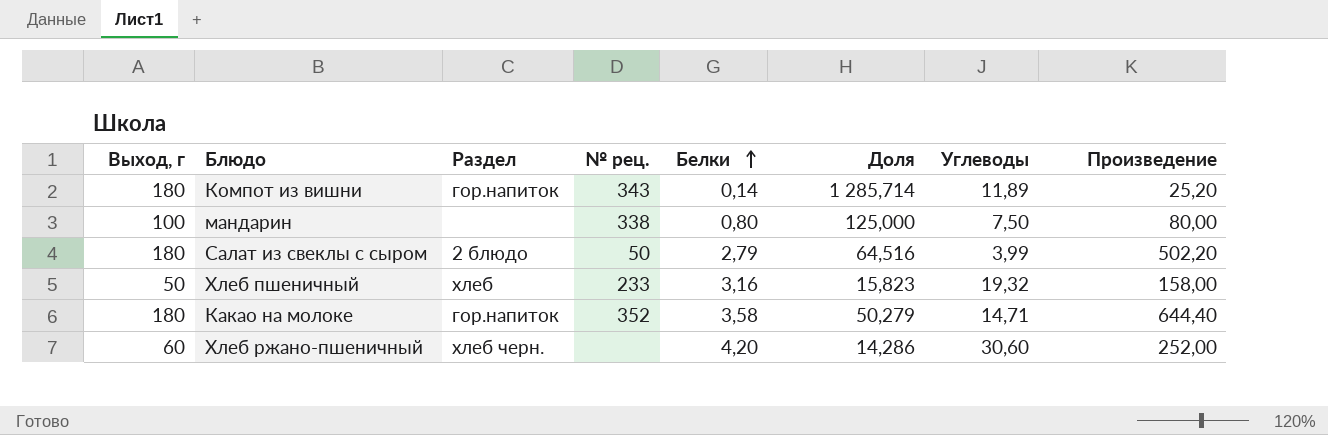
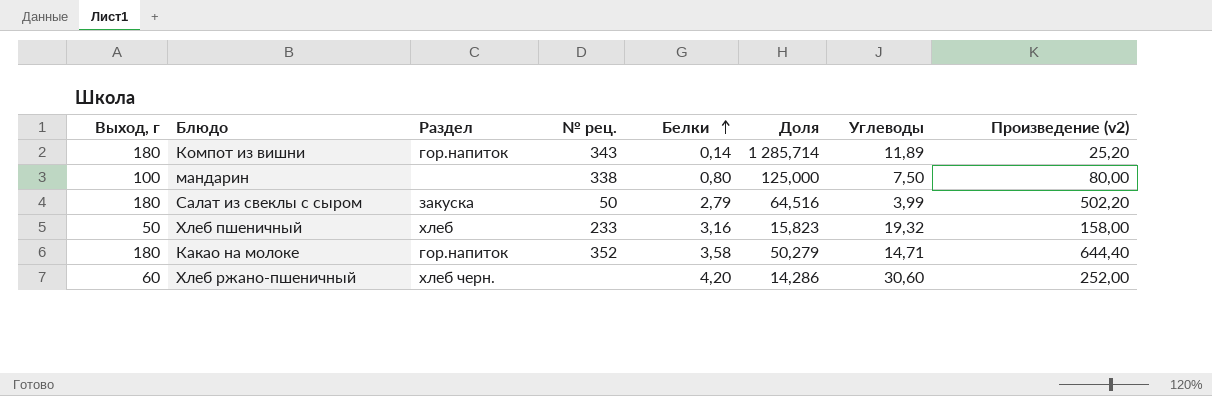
column name: Произведение -> Произведение (v2)
Салат из свеклы с сыром | Раздел: 2 блюдо -> закуска

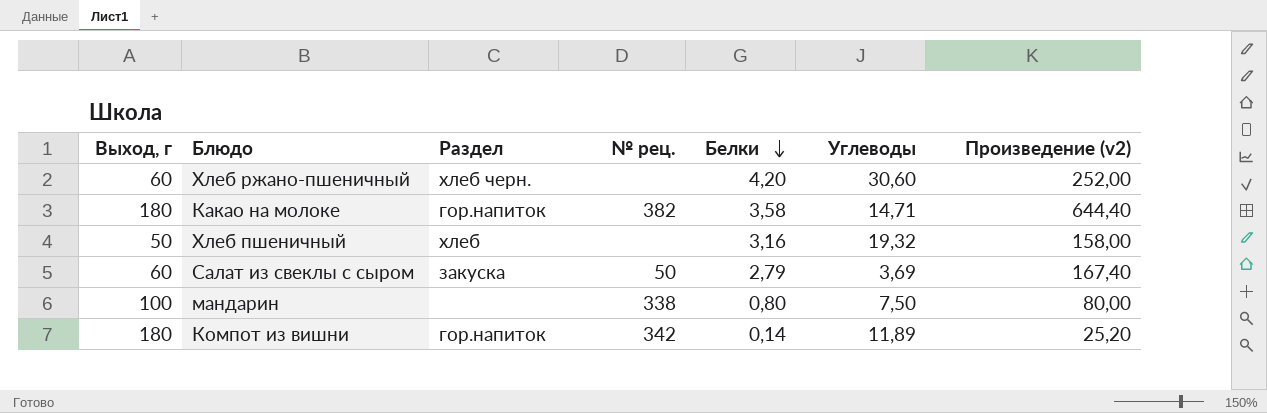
row order: Белки ascending -> Белки descending
column Доля | formula: [Выход, г] / [Белки] -> none
Какао на молоке | № рец.: 352 -> 382
Хлеб пшеничный | № рец.: 233 -> none
Салат из свеклы с сыром | Выход, г: 180 -> 60
Салат из свеклы с сыром | Углеводы: 3,99 -> 3,69
Салат из свеклы с сыром | Произведение (v2): 502,20 -> 167,40
Компот из вишни | № рец.: 343 -> 342

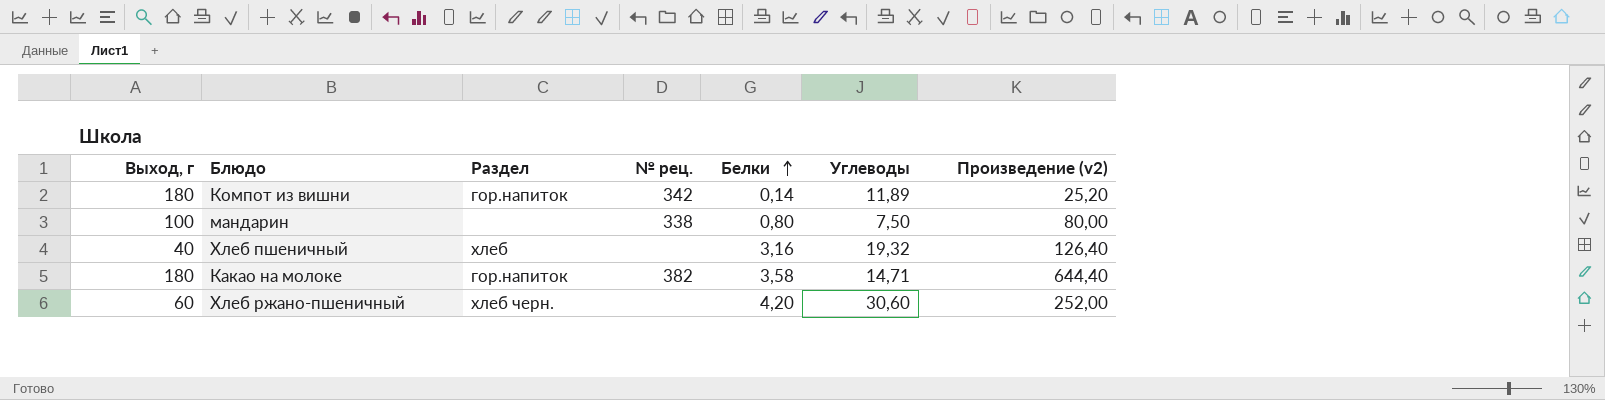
row order: Белки descending -> Белки ascending
row Салат из свеклы с сыром: 60 | закуска | 50 | 2,79 | 3,69 | 167,40 -> none
Хлеб пшеничный | Выход, г: 50 -> 40
Хлеб пшеничный | Произведение (v2): 158,00 -> 126,40

